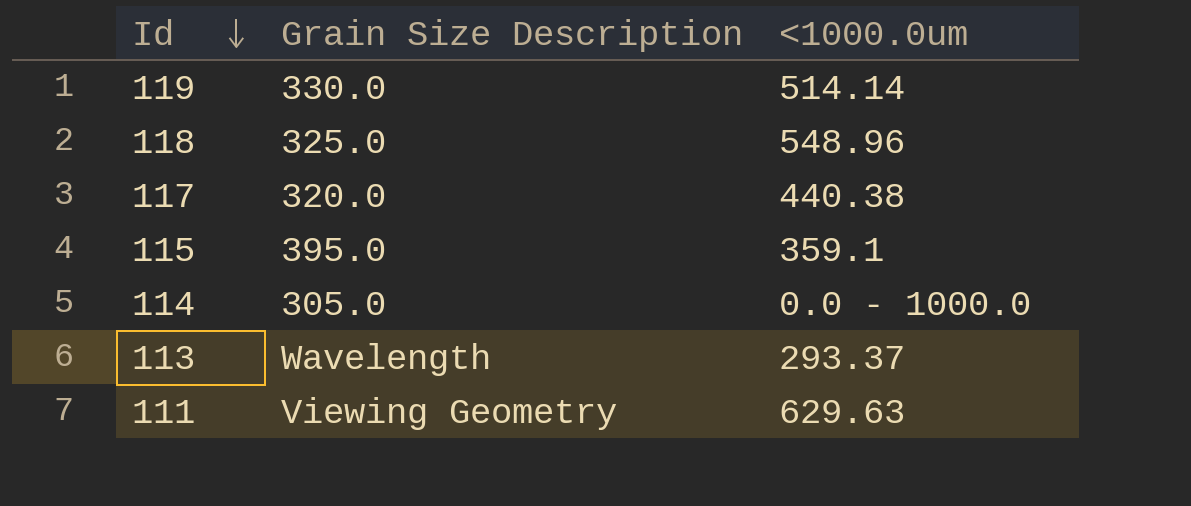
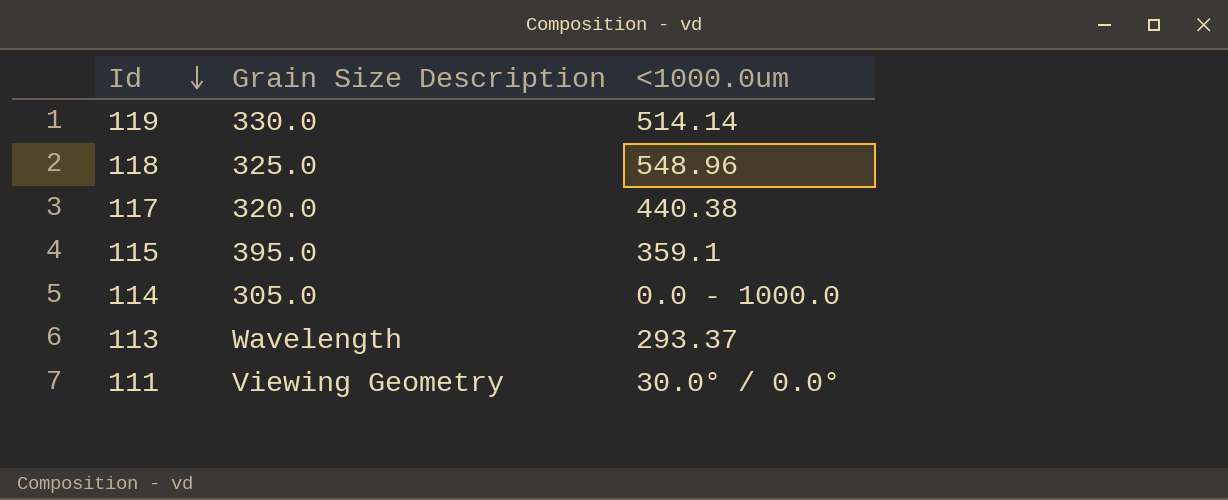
111 | <1000.0um: 629.63 -> 30.0° / 0.0°

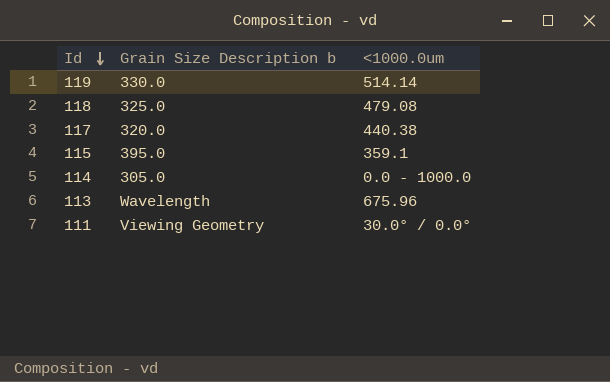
column name: Grain Size Description -> Grain Size Description b
118 | <1000.0um: 548.96 -> 479.08
113 | <1000.0um: 293.37 -> 675.96

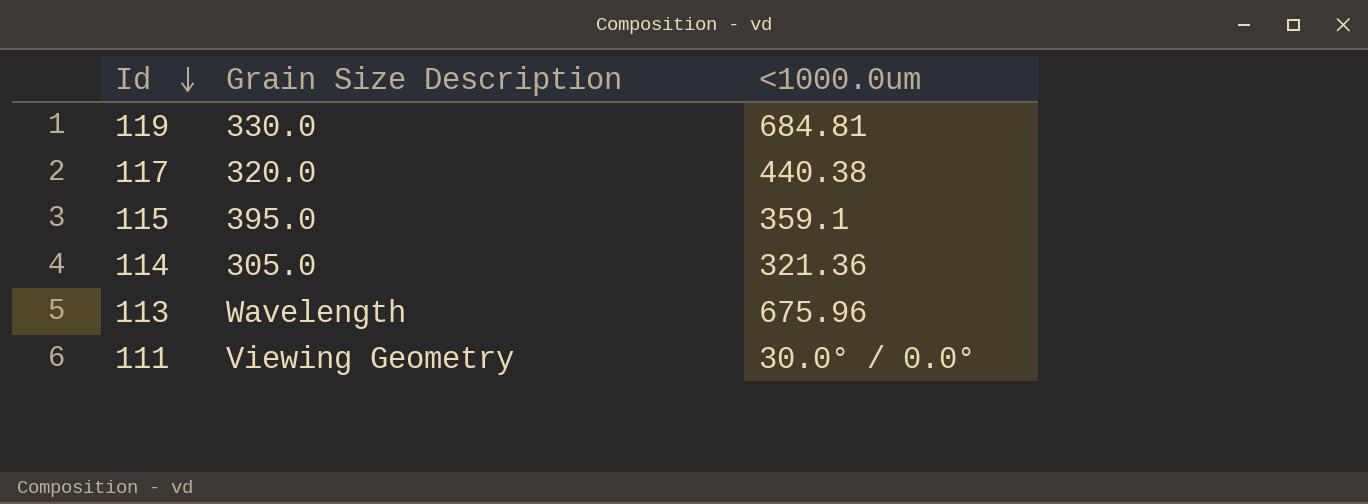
column name: Grain Size Description b -> Grain Size Description
row 118: 325.0 | 479.08 -> none
119 | <1000.0um: 514.14 -> 684.81
114 | <1000.0um: 0.0 - 1000.0 -> 321.36

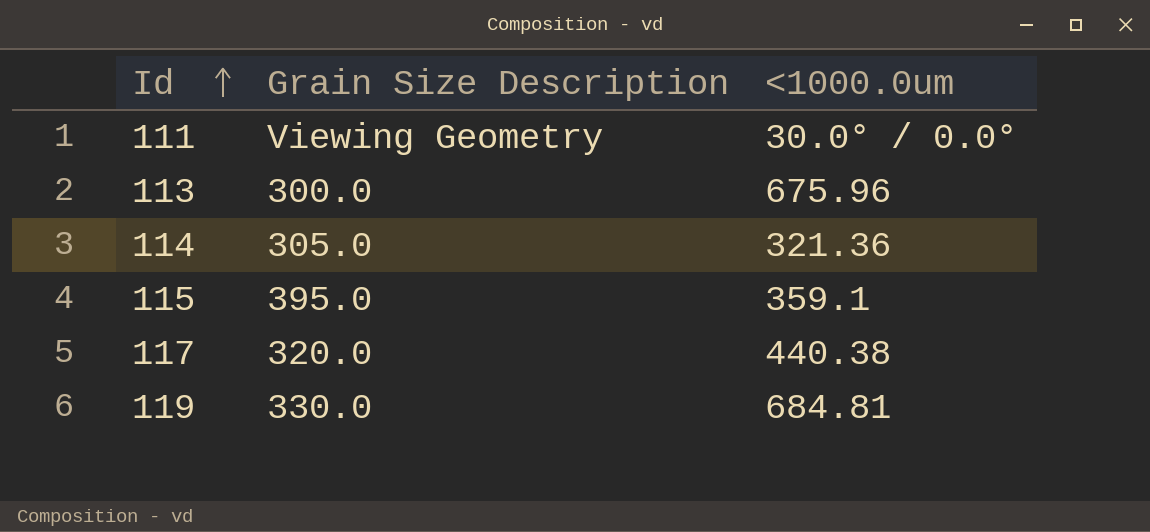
row order: Id descending -> Id ascending
113 | Grain Size Description: Wavelength -> 300.0

